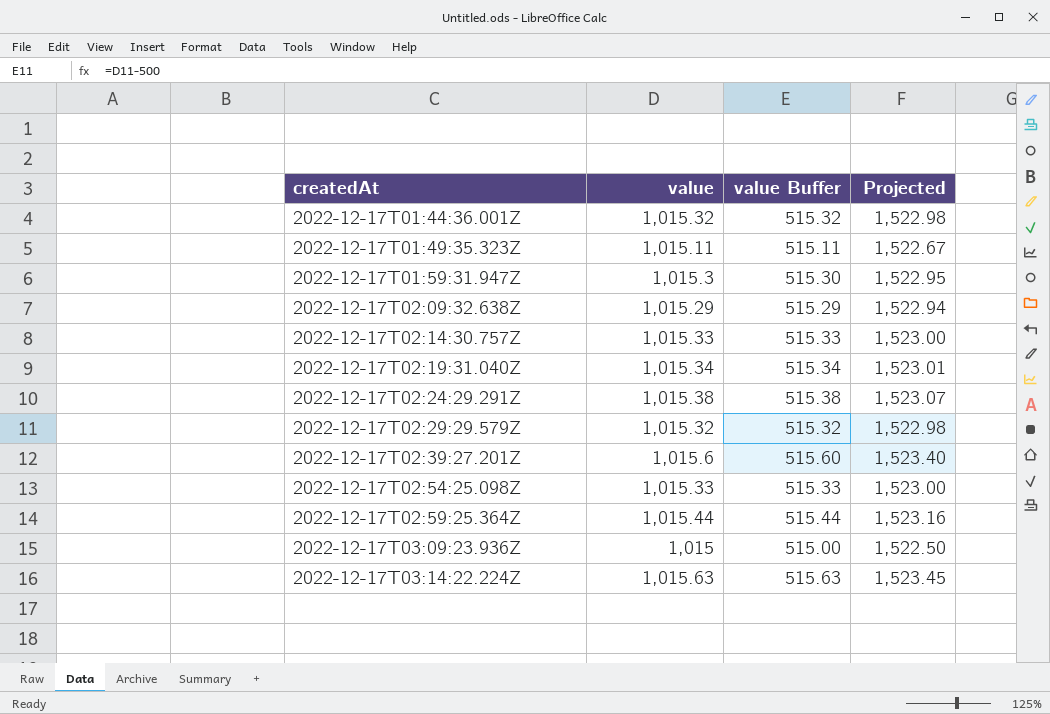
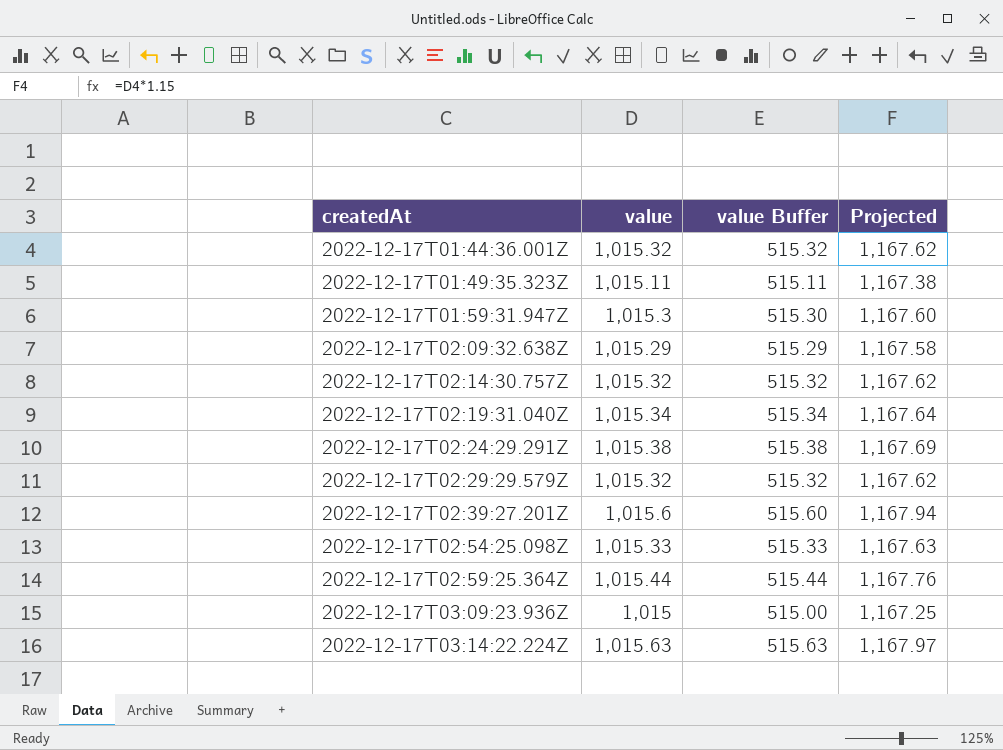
column Projected | formula: [value] * 1.5 -> [value] * 1.15
2022-12-17T02:14:30.757Z | value: 1,015.33 -> 1,015.32
2022-12-17T02:14:30.757Z | value Buffer: 515.33 -> 515.32

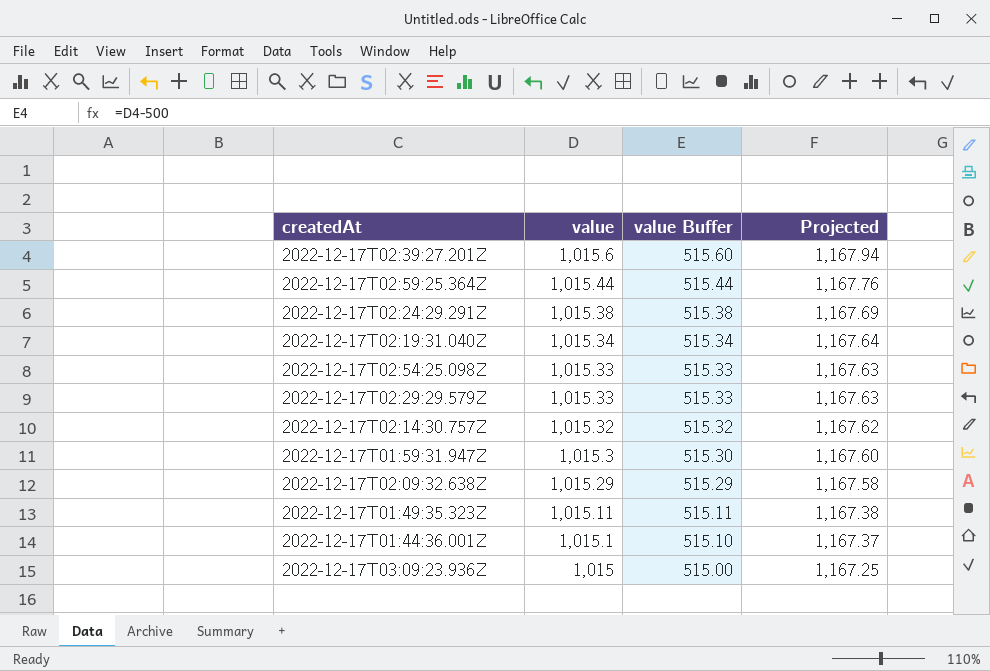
row order: createdAt ascending -> value descending
row 2022-12-17T03:14:22.224Z: 1,015.63 | 515.63 | 1,167.97 -> none
2022-12-17T02:29:29.579Z | value: 1,015.32 -> 1,015.33
2022-12-17T02:29:29.579Z | value Buffer: 515.32 -> 515.33
2022-12-17T02:29:29.579Z | Projected: 1,167.62 -> 1,167.63
2022-12-17T01:44:36.001Z | value: 1,015.32 -> 1,015.1
2022-12-17T01:44:36.001Z | value Buffer: 515.32 -> 515.10
2022-12-17T01:44:36.001Z | Projected: 1,167.62 -> 1,167.37

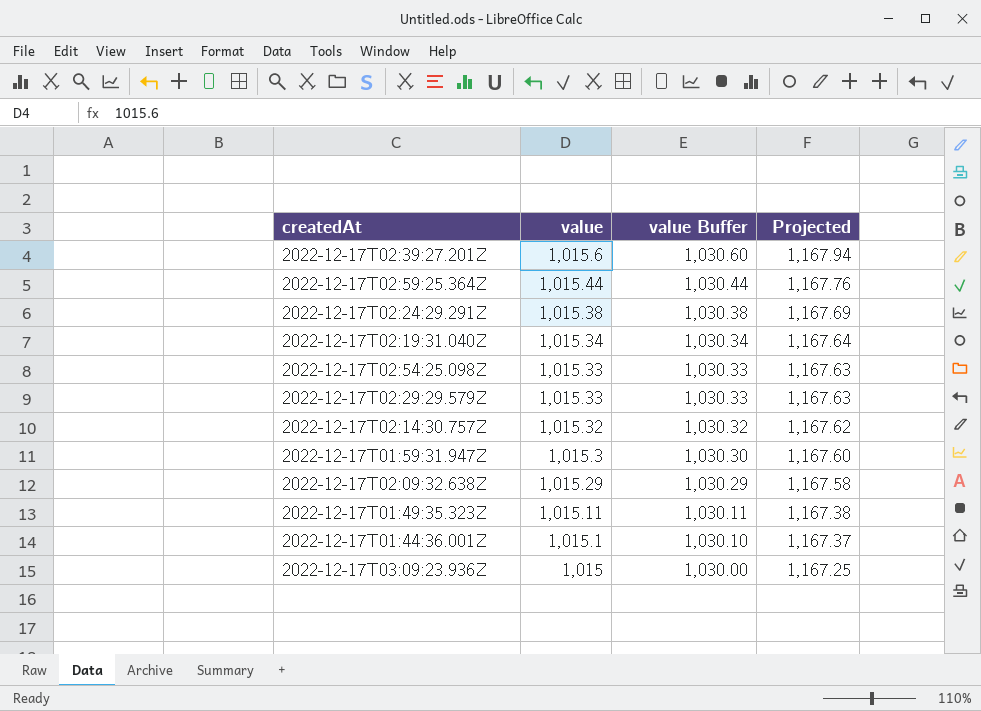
column value Buffer | formula: [value] - 500 -> [value] + 15

